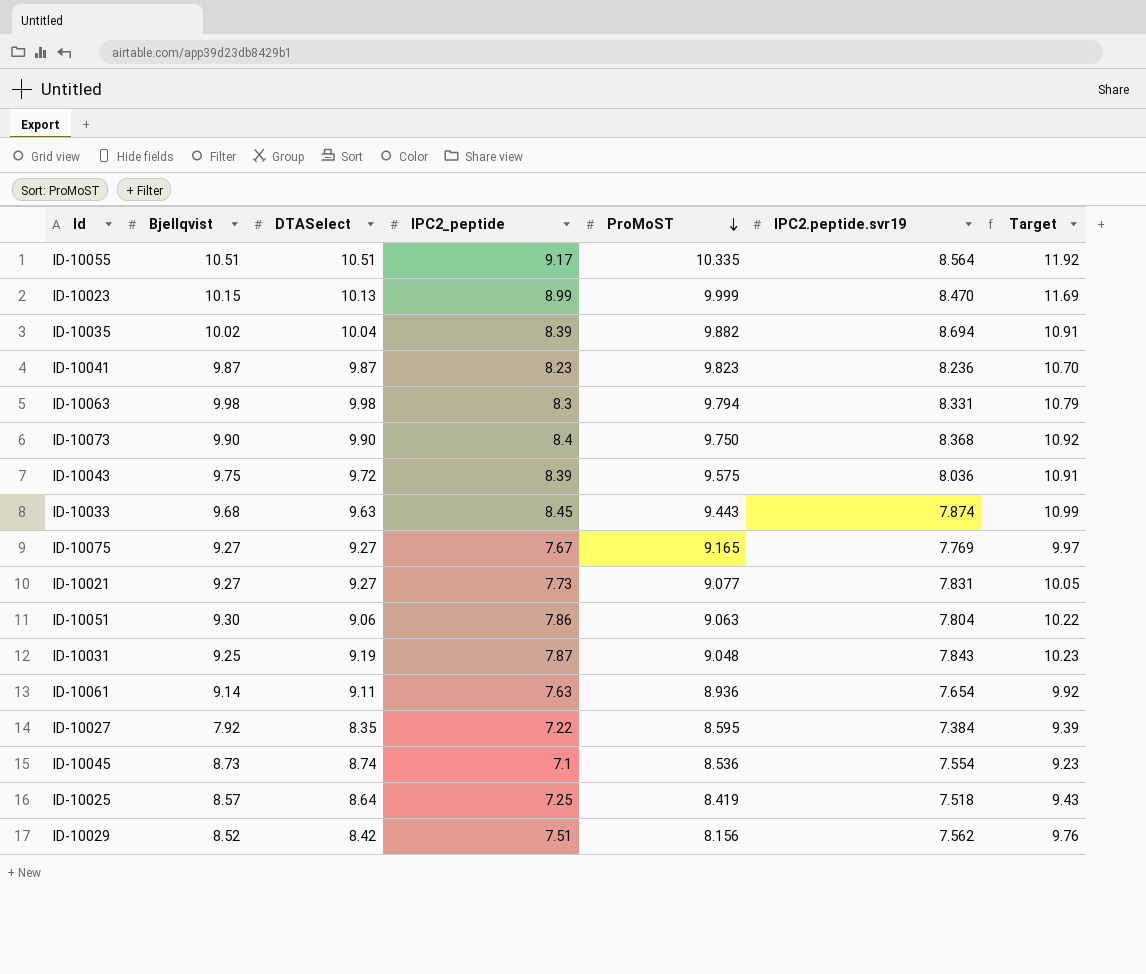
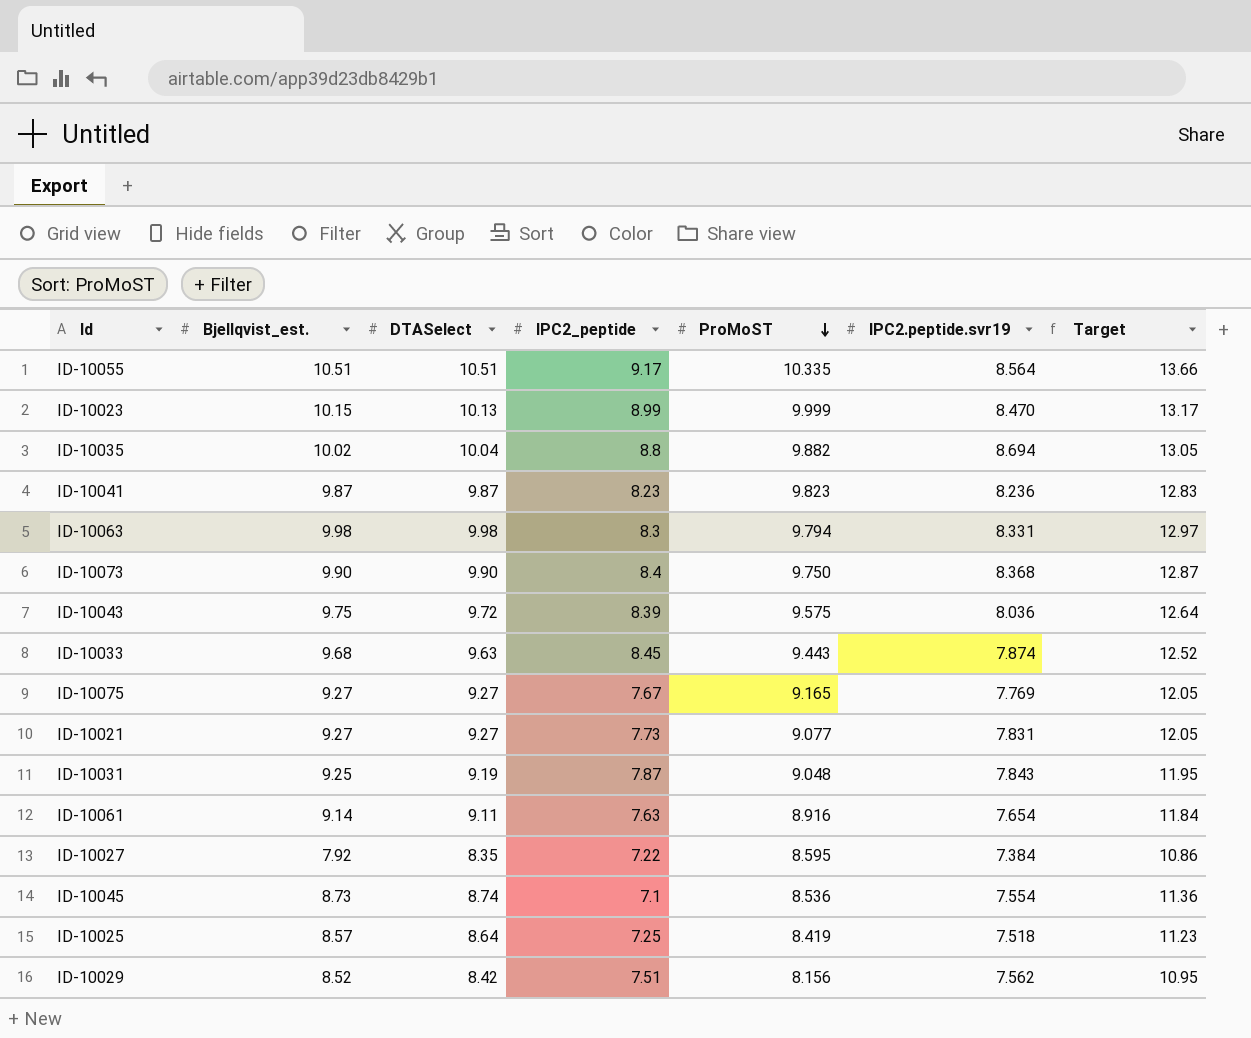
column name: Bjellqvist -> Bjellqvist_est.
column Target | formula: [IPC2_peptide] * 1.3 -> [DTASelect] * 1.3
row ID-10051: 9.30 | 9.06 | 7.86 | 9.063 | 7.804 | 10.22 -> none
ID-10035 | IPC2_peptide: 8.39 -> 8.8
ID-10061 | ProMoST: 8.936 -> 8.916

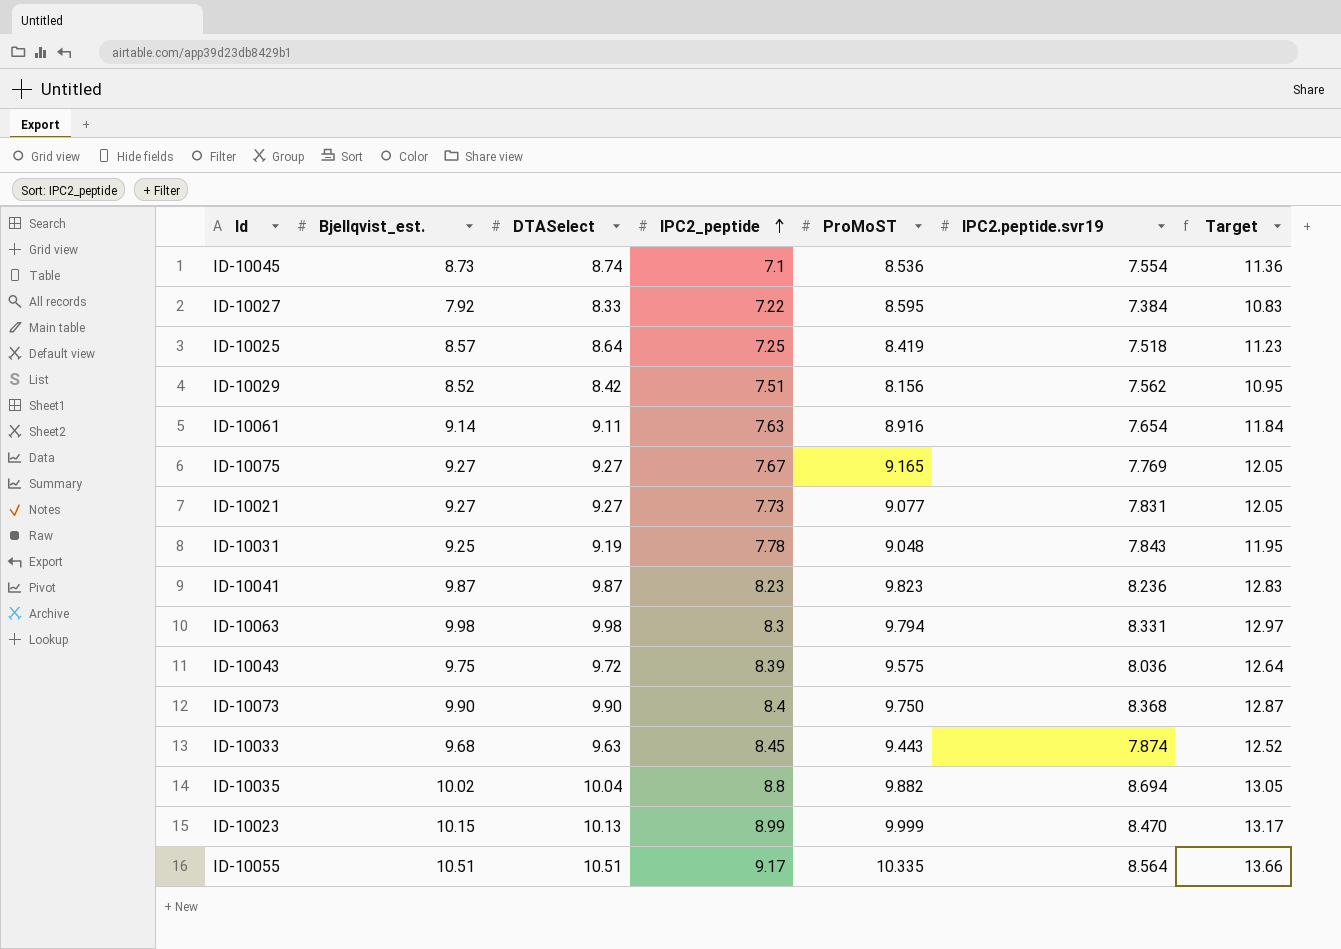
row order: ProMoST descending -> IPC2_peptide ascending
ID-10027 | DTASelect: 8.35 -> 8.33
ID-10027 | Target: 10.86 -> 10.83
ID-10031 | IPC2_peptide: 7.87 -> 7.78

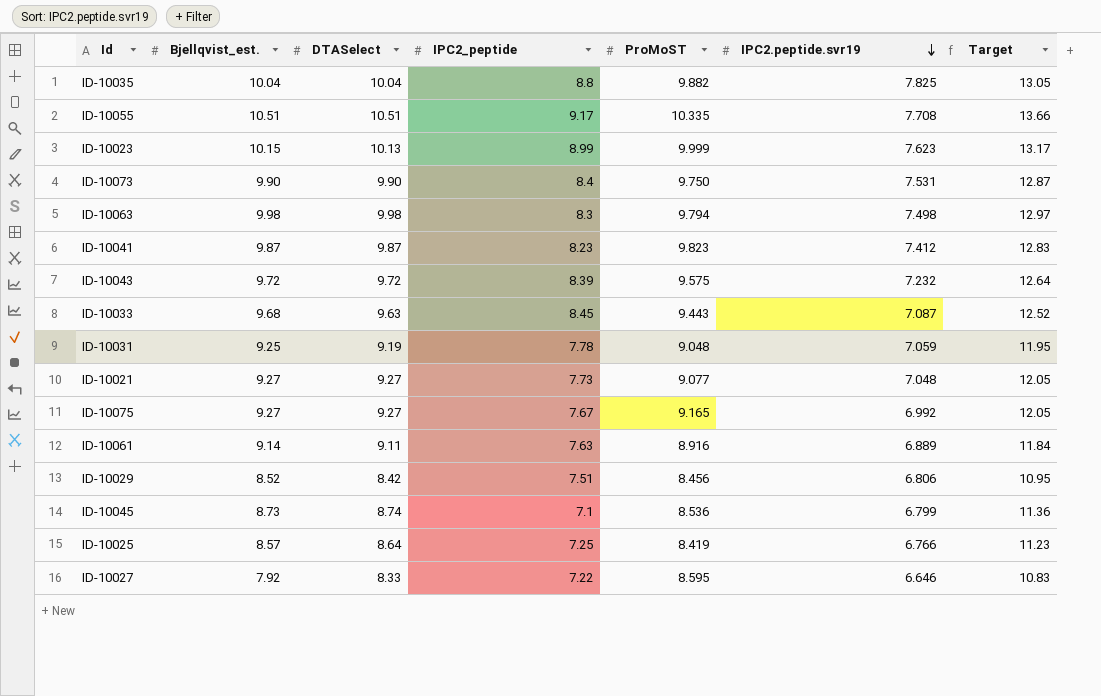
row order: IPC2_peptide ascending -> IPC2.peptide.svr19 descending
ID-10035 | Bjellqvist_est.: 10.02 -> 10.04
ID-10035 | IPC2.peptide.svr19: 8.694 -> 7.825
ID-10055 | IPC2.peptide.svr19: 8.564 -> 7.708
ID-10023 | IPC2.peptide.svr19: 8.470 -> 7.623
ID-10073 | IPC2.peptide.svr19: 8.368 -> 7.531
ID-10063 | IPC2.peptide.svr19: 8.331 -> 7.498
ID-10041 | IPC2.peptide.svr19: 8.236 -> 7.412
ID-10043 | Bjellqvist_est.: 9.75 -> 9.72
ID-10043 | IPC2.peptide.svr19: 8.036 -> 7.232
ID-10033 | IPC2.peptide.svr19: 7.874 -> 7.087
ID-10031 | IPC2.peptide.svr19: 7.843 -> 7.059
ID-10021 | IPC2.peptide.svr19: 7.831 -> 7.048
ID-10075 | IPC2.peptide.svr19: 7.769 -> 6.992
ID-10061 | IPC2.peptide.svr19: 7.654 -> 6.889
ID-10029 | ProMoST: 8.156 -> 8.456
ID-10029 | IPC2.peptide.svr19: 7.562 -> 6.806
ID-10045 | IPC2.peptide.svr19: 7.554 -> 6.799
ID-10025 | IPC2.peptide.svr19: 7.518 -> 6.766
ID-10027 | IPC2.peptide.svr19: 7.384 -> 6.646

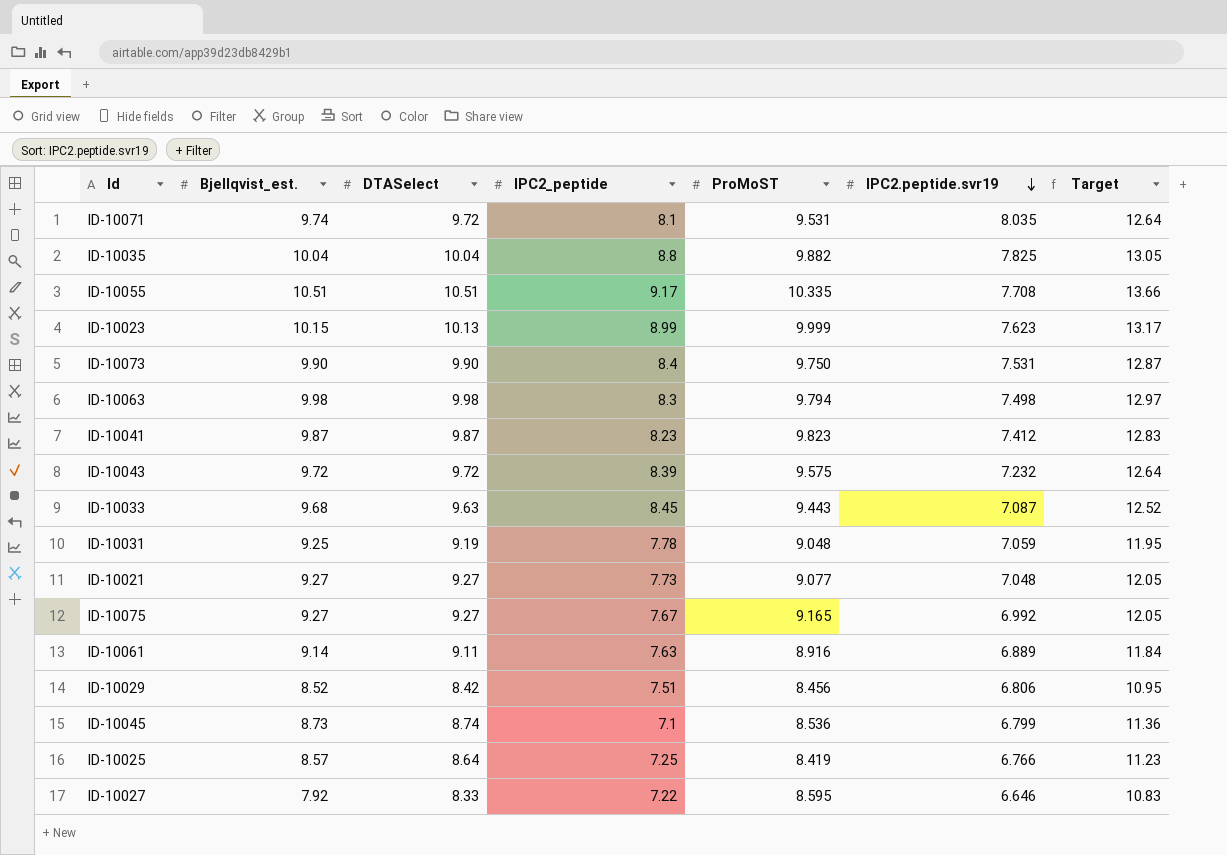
row ID-10071: none -> 9.74 | 9.72 | 8.1 | 9.531 | 8.035 | 12.64

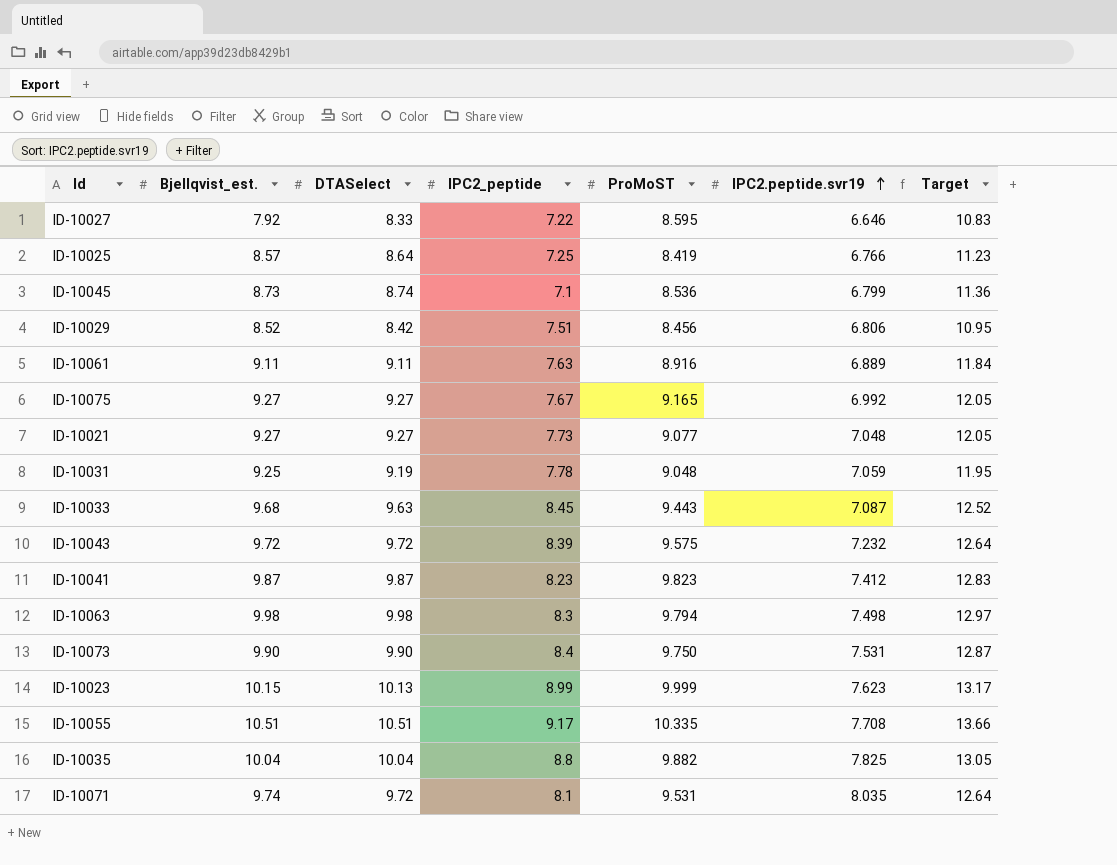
row order: IPC2.peptide.svr19 descending -> IPC2.peptide.svr19 ascending
ID-10061 | Bjellqvist_est.: 9.14 -> 9.11

